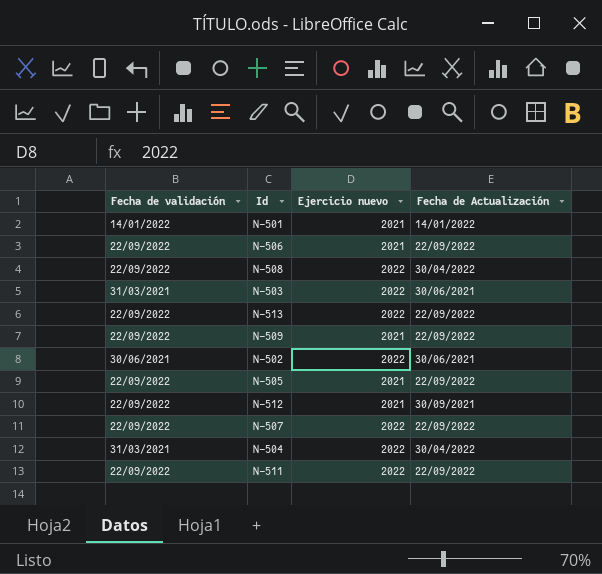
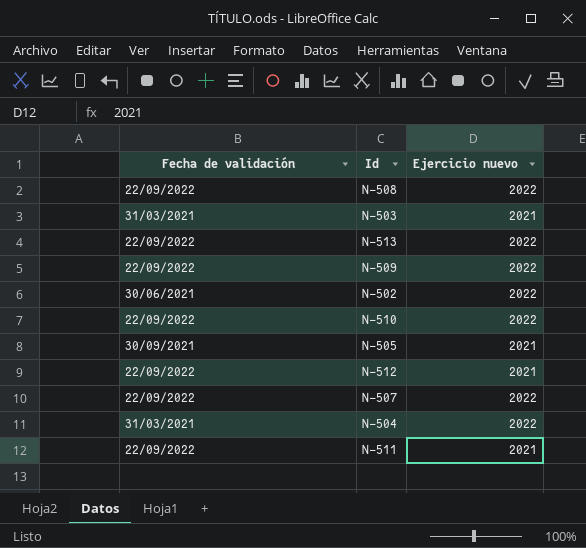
column Fecha de Actualización | position: 4 -> none
row N-501: 14/01/2022 | 2021 | 14/01/2022 -> none
row N-506: 22/09/2022 | 2021 | 22/09/2022 -> none
N-503 | Ejercicio nuevo: 2022 -> 2021
N-509 | Ejercicio nuevo: 2021 -> 2022
row N-510: none -> 22/09/2022 | 2022
N-505 | Fecha de validación: 22/09/2022 -> 30/09/2021
N-511 | Ejercicio nuevo: 2022 -> 2021

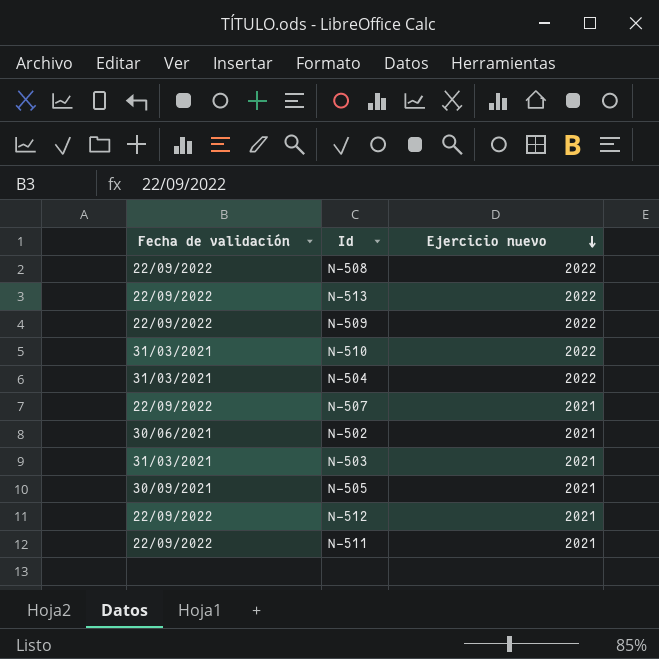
row order: none -> Ejercicio nuevo descending
N-510 | Fecha de validación: 22/09/2022 -> 31/03/2021
N-507 | Ejercicio nuevo: 2022 -> 2021
N-502 | Ejercicio nuevo: 2022 -> 2021

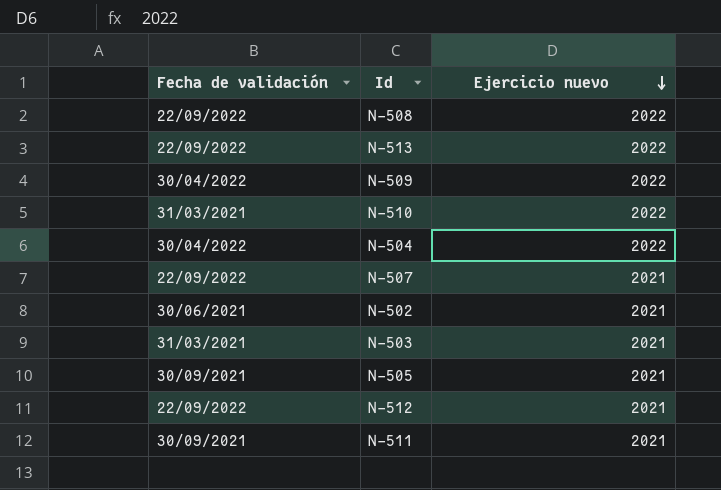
N-509 | Fecha de validación: 22/09/2022 -> 30/04/2022
N-504 | Fecha de validación: 31/03/2021 -> 30/04/2022
N-511 | Fecha de validación: 22/09/2022 -> 30/09/2021

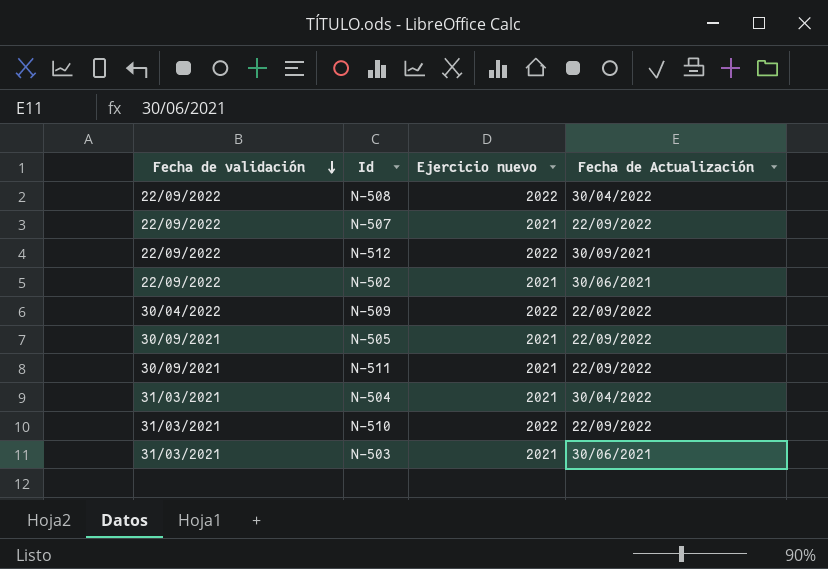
row order: Ejercicio nuevo descending -> Fecha de validación descending
column Fecha de Actualización | position: none -> 4
row N-513: 22/09/2022 | 2022 -> none
N-512 | Ejercicio nuevo: 2021 -> 2022
N-502 | Fecha de validación: 30/06/2021 -> 22/09/2022
N-504 | Fecha de validación: 30/04/2022 -> 31/03/2021
N-504 | Ejercicio nuevo: 2022 -> 2021

